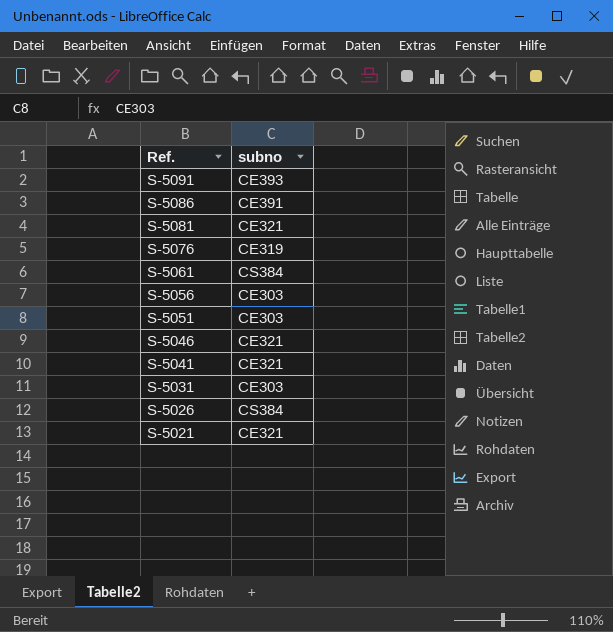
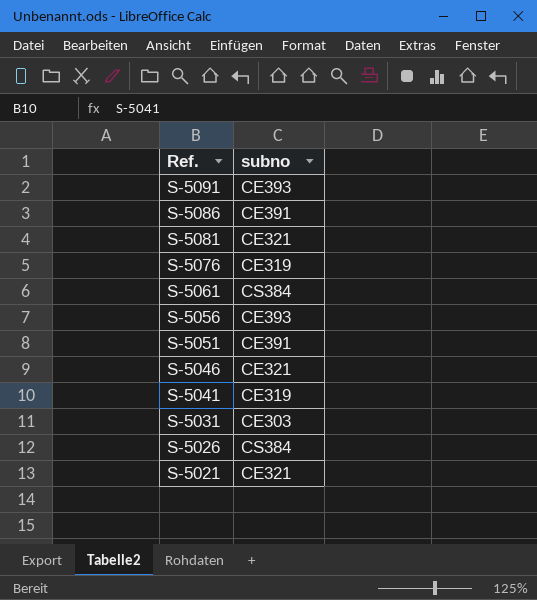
S-5056 | subno: CE303 -> CE393
S-5051 | subno: CE303 -> CE391
S-5041 | subno: CE321 -> CE319

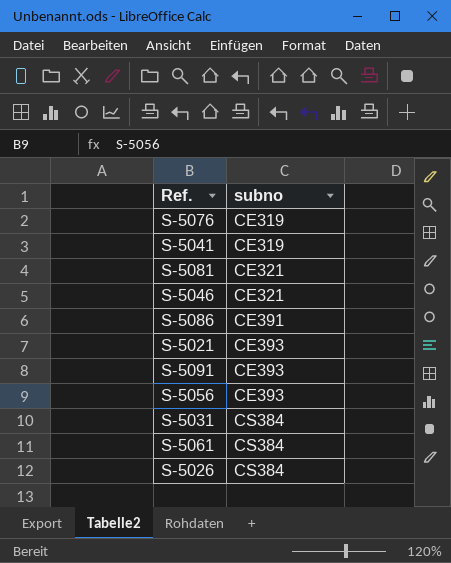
row order: Ref. descending -> subno ascending
row S-5051: CE391 -> none
S-5021 | subno: CE321 -> CE393
S-5031 | subno: CE303 -> CS384

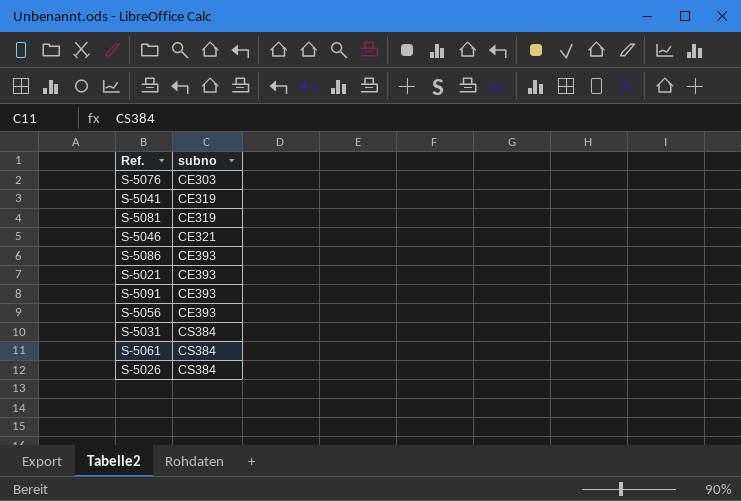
S-5076 | subno: CE319 -> CE303
S-5081 | subno: CE321 -> CE319
S-5086 | subno: CE391 -> CE393

